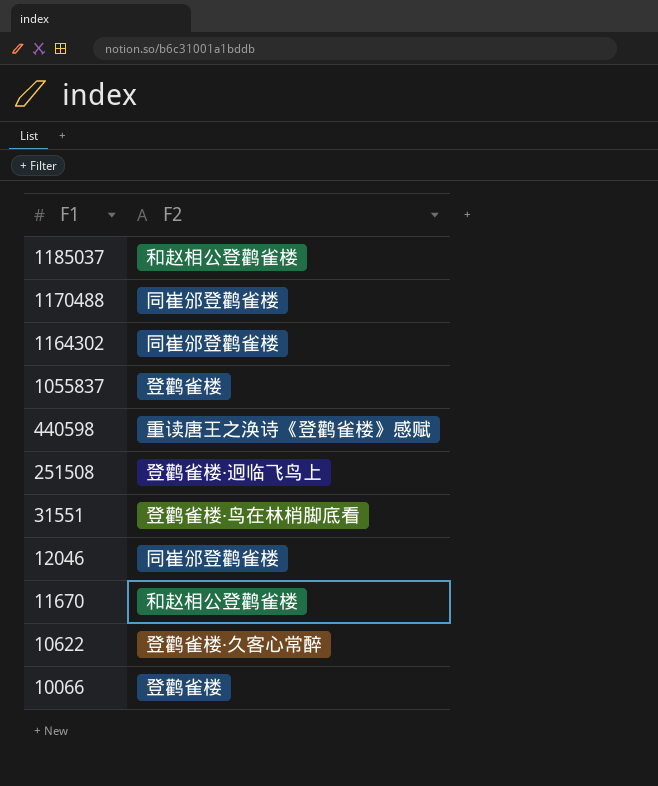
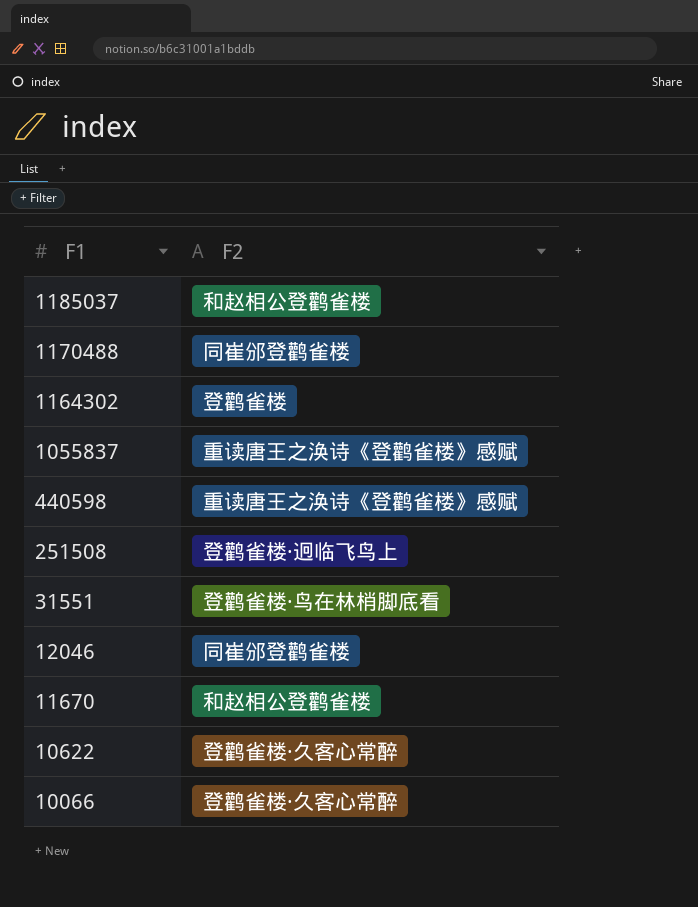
1164302 | F2: 同崔邠登鹳雀楼 -> 登鹳雀楼
1055837 | F2: 登鹳雀楼 -> 重读唐王之涣诗《登鹳雀楼》感赋
10066 | F2: 登鹳雀楼 -> 登鹳雀楼·久客心常醉

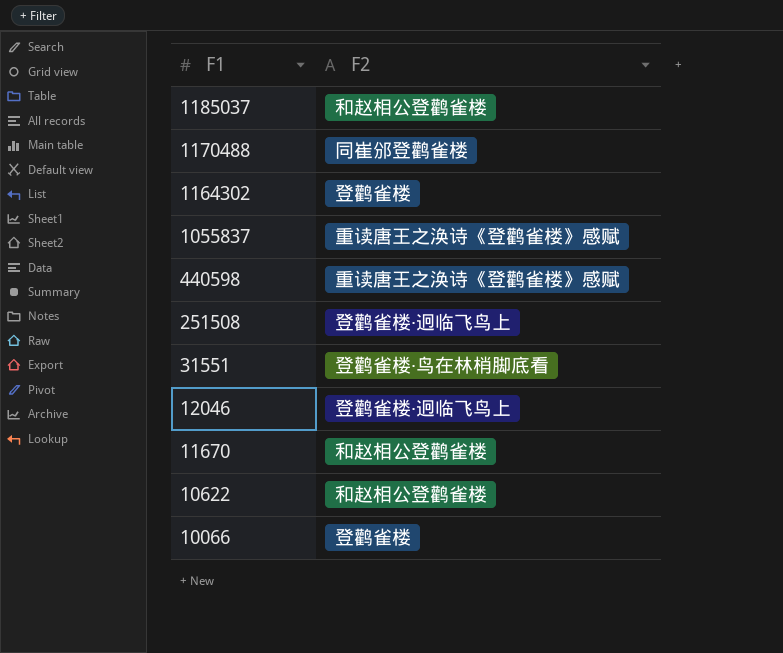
12046 | F2: 同崔邠登鹳雀楼 -> 登鹳雀楼·迥临飞鸟上
10622 | F2: 登鹳雀楼·久客心常醉 -> 和赵相公登鹳雀楼
10066 | F2: 登鹳雀楼·久客心常醉 -> 登鹳雀楼

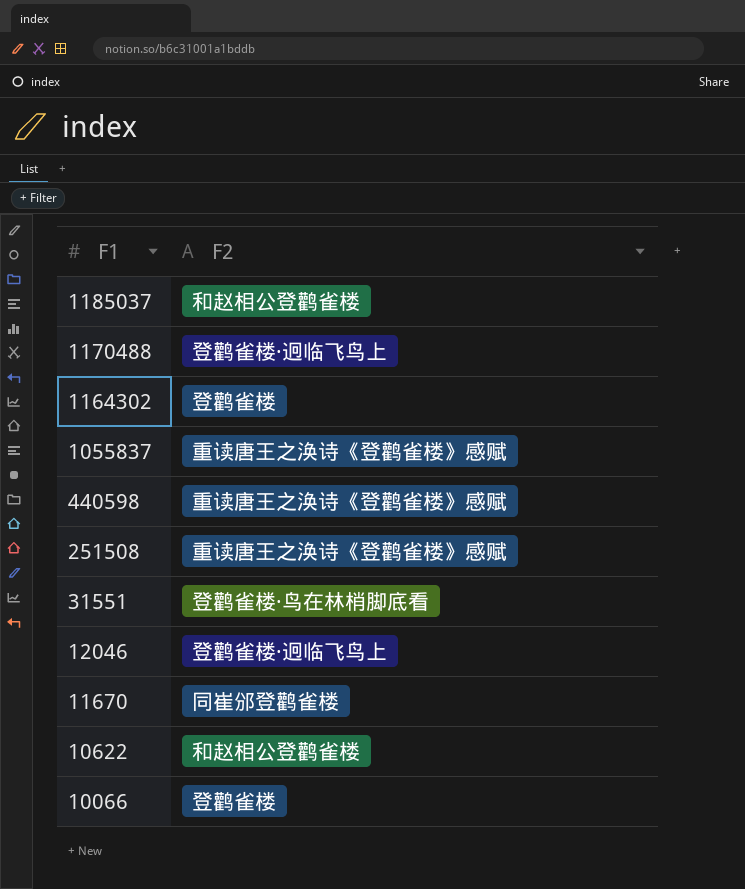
1170488 | F2: 同崔邠登鹳雀楼 -> 登鹳雀楼·迥临飞鸟上
251508 | F2: 登鹳雀楼·迥临飞鸟上 -> 重读唐王之涣诗《登鹳雀楼》感赋
11670 | F2: 和赵相公登鹳雀楼 -> 同崔邠登鹳雀楼

